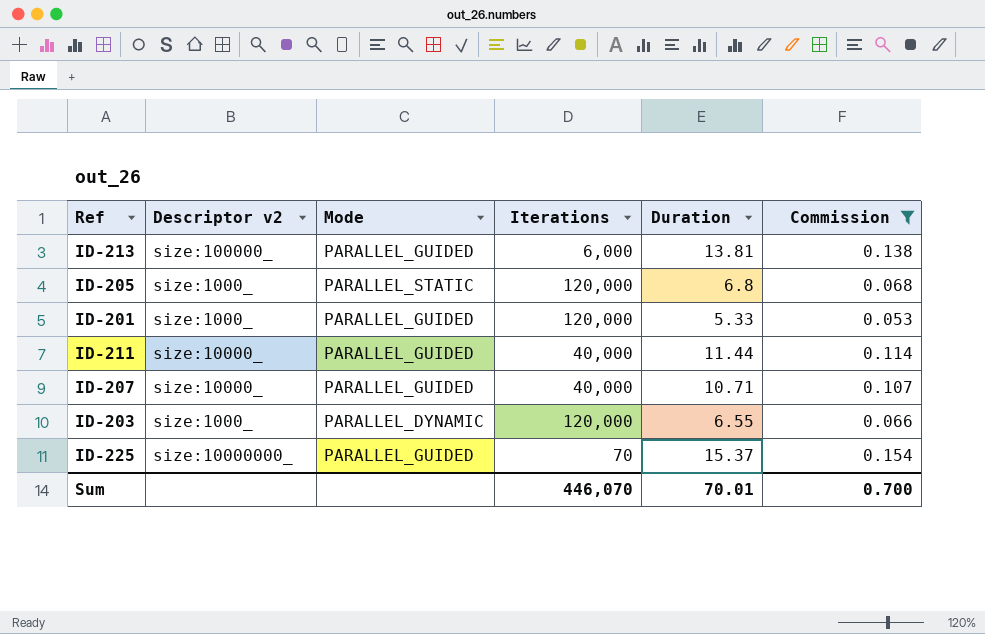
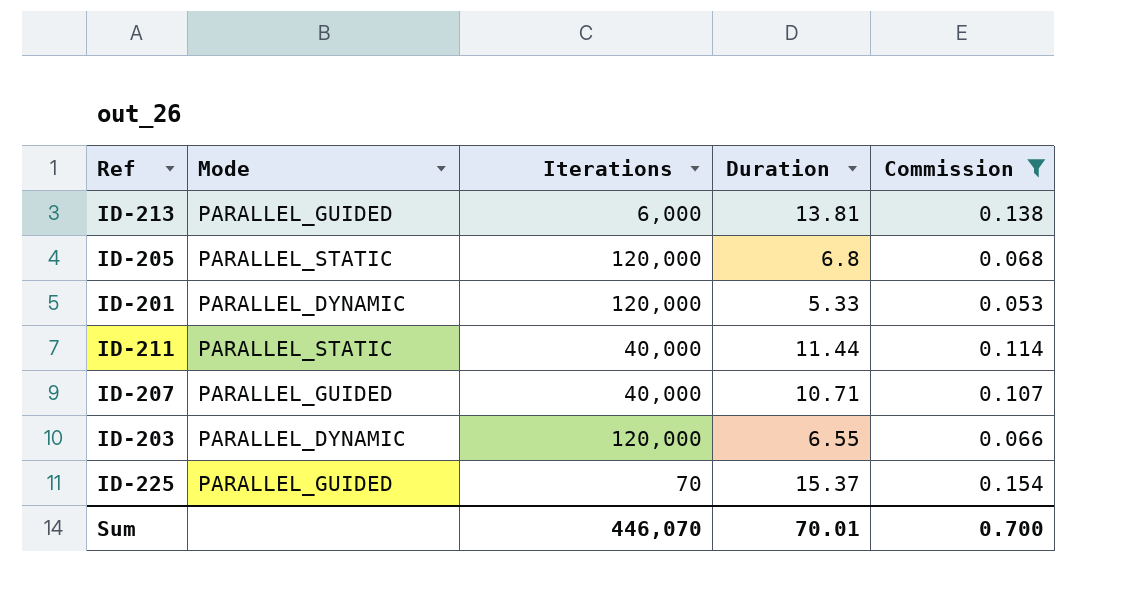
column Descriptor v2 | position: 2 -> none
ID-201 | Mode: PARALLEL_GUIDED -> PARALLEL_DYNAMIC
ID-211 | Mode: PARALLEL_GUIDED -> PARALLEL_STATIC

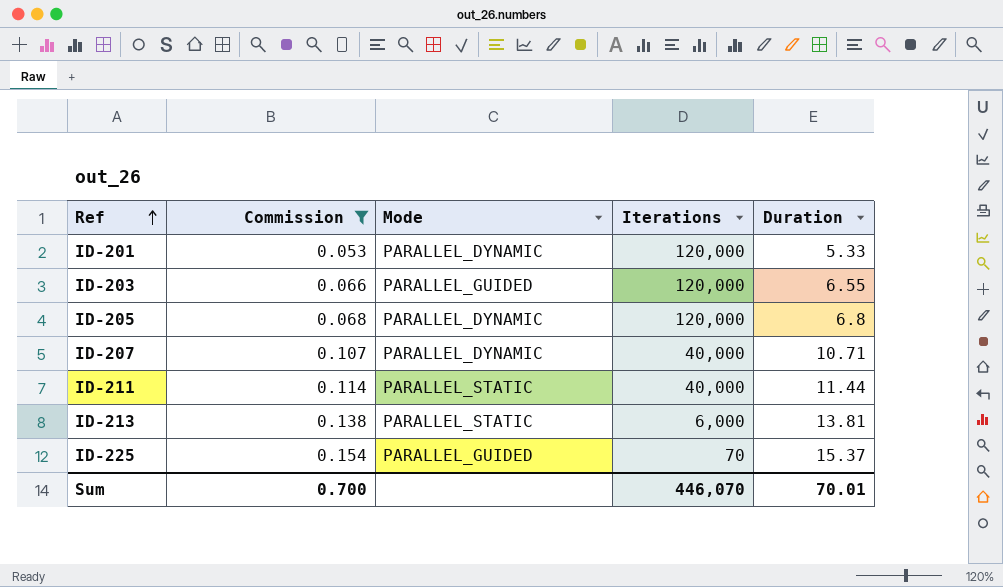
row order: none -> Ref ascending
column Commission | position: 5 -> 2
ID-203 | Mode: PARALLEL_DYNAMIC -> PARALLEL_GUIDED
ID-205 | Mode: PARALLEL_STATIC -> PARALLEL_DYNAMIC
ID-207 | Mode: PARALLEL_GUIDED -> PARALLEL_DYNAMIC
ID-213 | Mode: PARALLEL_GUIDED -> PARALLEL_STATIC

